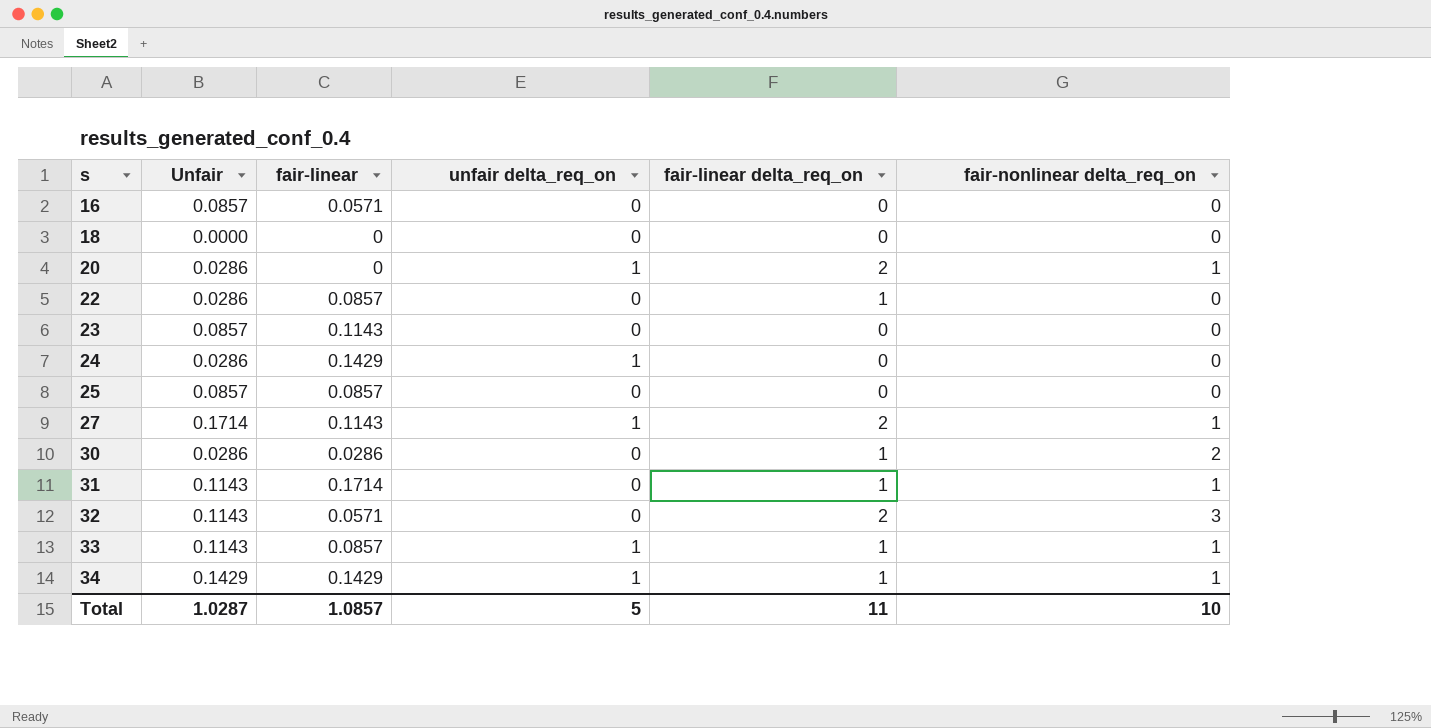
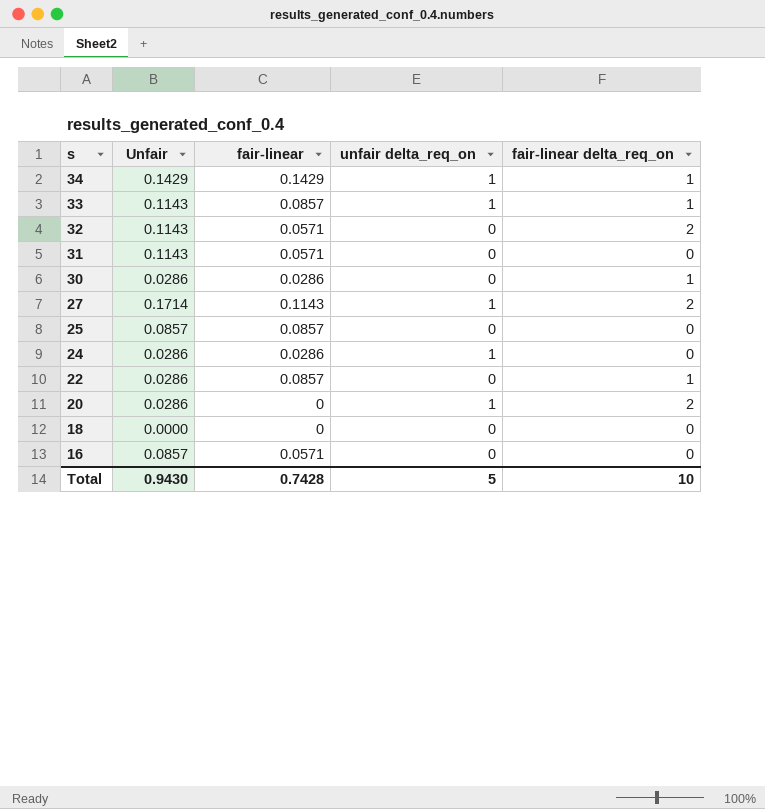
row order: s ascending -> s descending
column fair-nonlinear delta_req_on | position: 6 -> none
row 23: 0.0857 | 0.1143 | 0 | 0 | 0 -> none
31 | fair-linear: 0.1714 -> 0.0571
31 | fair-linear delta_req_on: 1 -> 0
24 | fair-linear: 0.1429 -> 0.0286
Total | Unfair: 1.0287 -> 0.9430
Total | fair-linear: 1.0857 -> 0.7428
Total | fair-linear delta_req_on: 11 -> 10

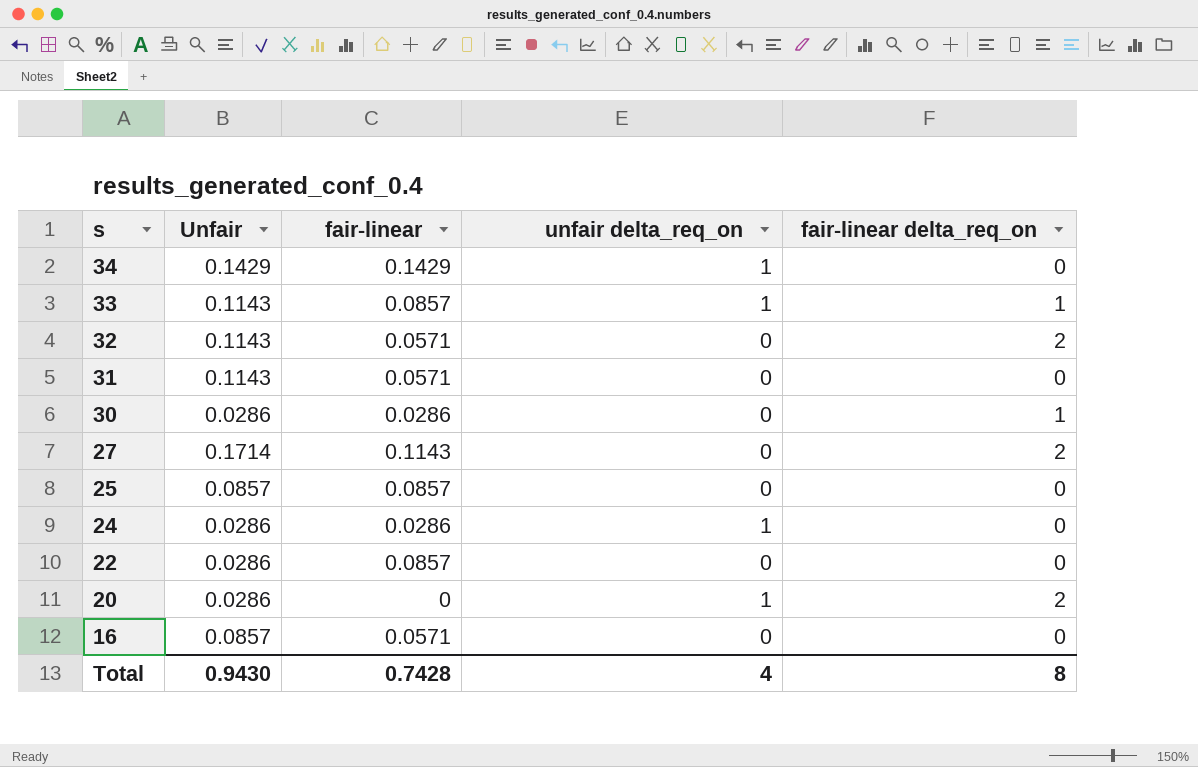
row 18: 0.0000 | 0 | 0 | 0 -> none
34 | fair-linear delta_req_on: 1 -> 0
27 | unfair delta_req_on: 1 -> 0
22 | fair-linear delta_req_on: 1 -> 0
Total | unfair delta_req_on: 5 -> 4
Total | fair-linear delta_req_on: 10 -> 8

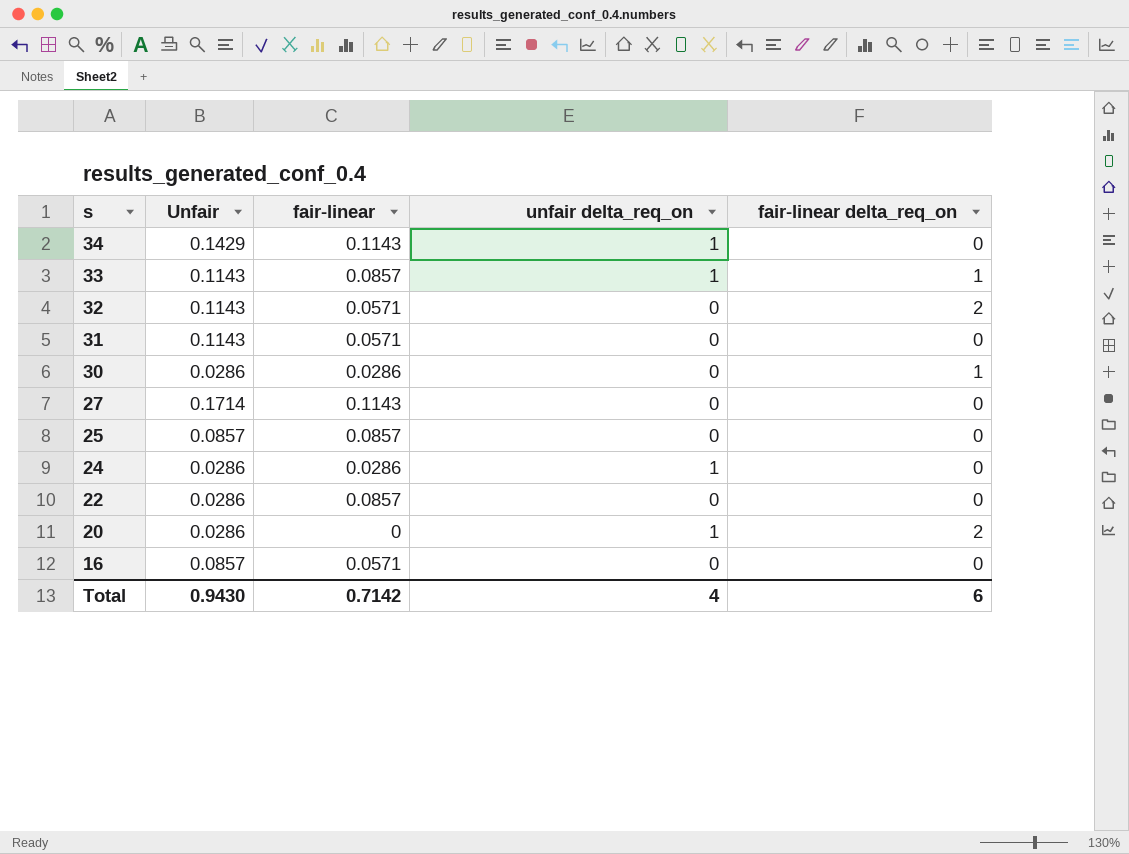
34 | fair-linear: 0.1429 -> 0.1143
27 | fair-linear delta_req_on: 2 -> 0
Total | fair-linear: 0.7428 -> 0.7142
Total | fair-linear delta_req_on: 8 -> 6

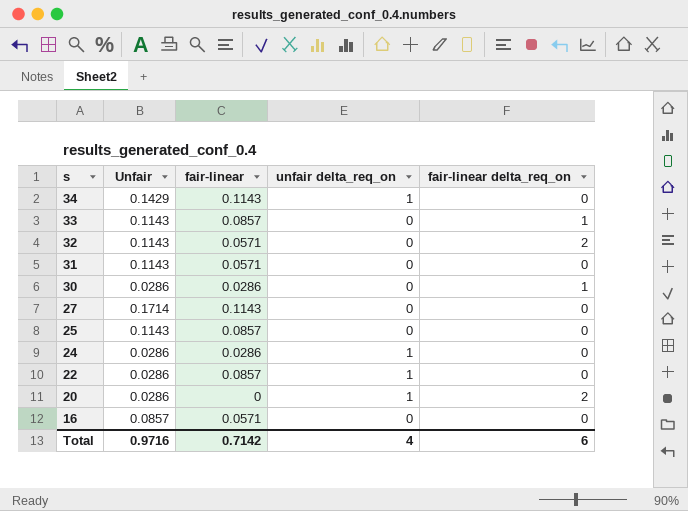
33 | unfair delta_req_on: 1 -> 0
25 | Unfair: 0.0857 -> 0.1143
22 | unfair delta_req_on: 0 -> 1
Total | Unfair: 0.9430 -> 0.9716

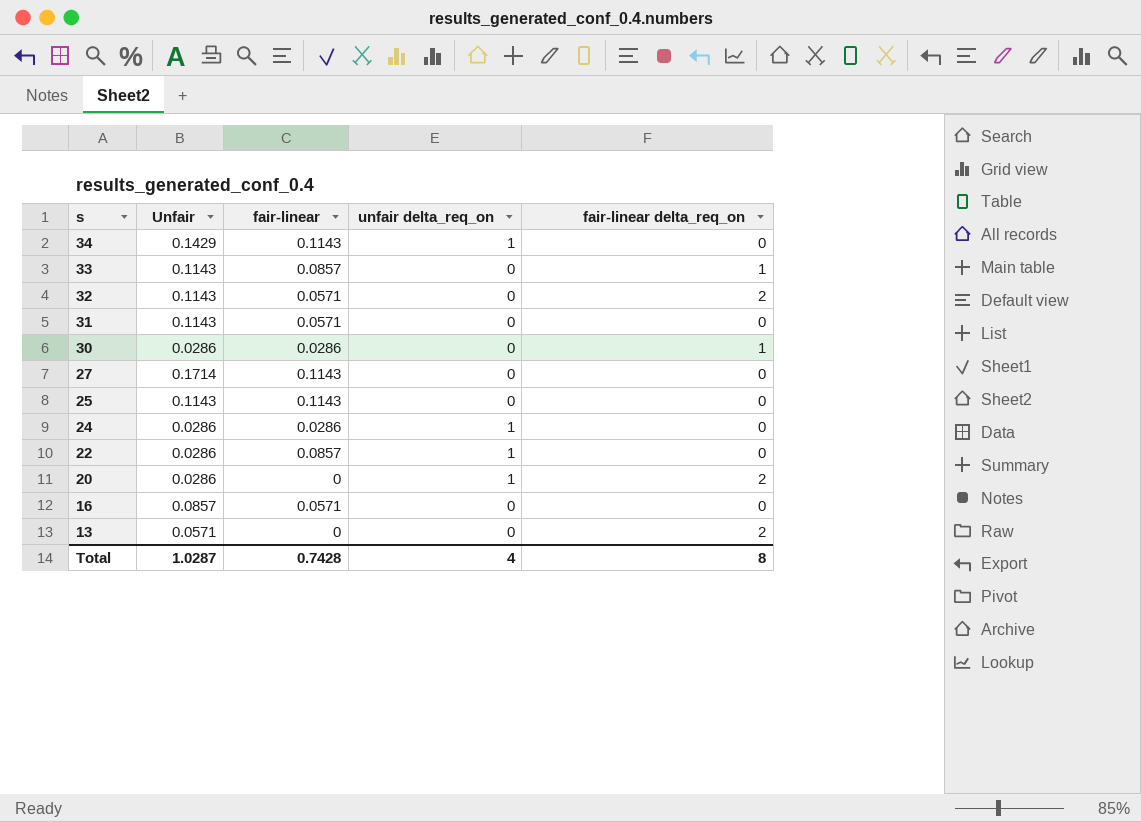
25 | fair-linear: 0.0857 -> 0.1143
row 13: none -> 0.0571 | 0 | 0 | 2
Total | Unfair: 0.9716 -> 1.0287
Total | fair-linear: 0.7142 -> 0.7428
Total | fair-linear delta_req_on: 6 -> 8

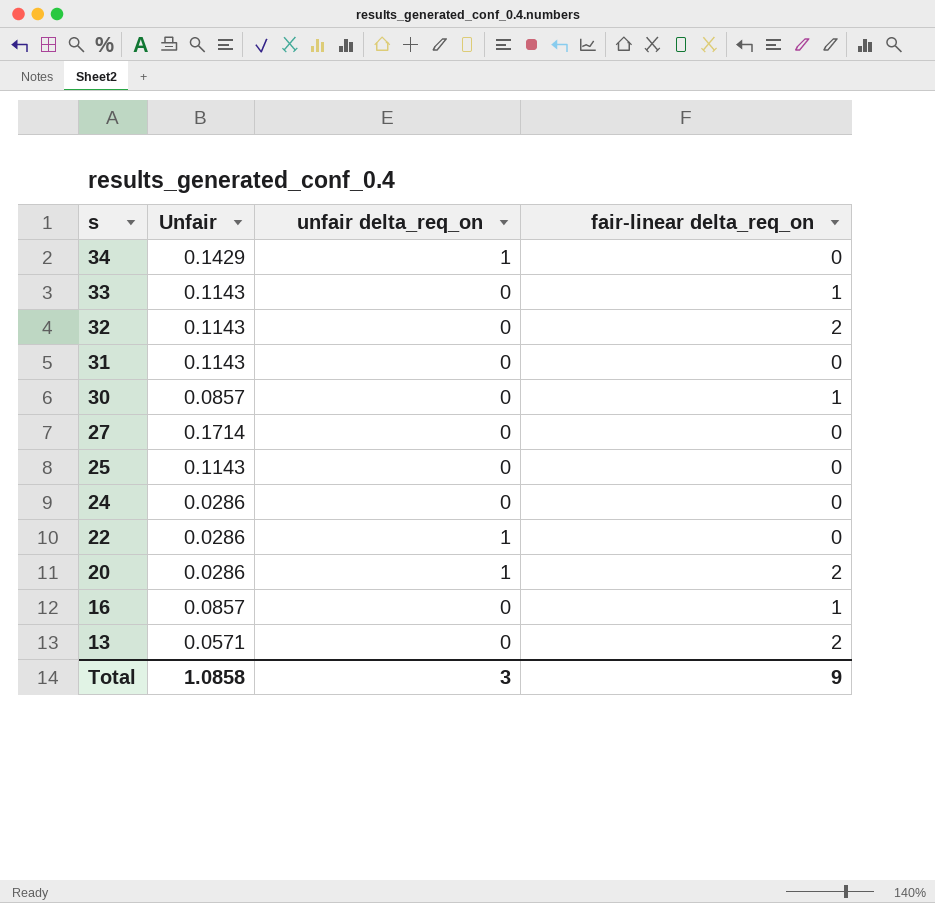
column fair-linear | position: 3 -> none
30 | Unfair: 0.0286 -> 0.0857
24 | unfair delta_req_on: 1 -> 0
16 | fair-linear delta_req_on: 0 -> 1
Total | Unfair: 1.0287 -> 1.0858
Total | unfair delta_req_on: 4 -> 3
Total | fair-linear delta_req_on: 8 -> 9

